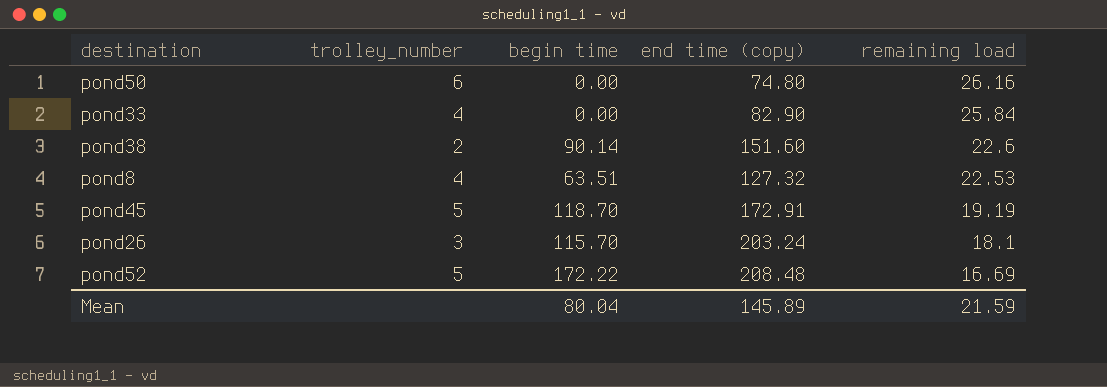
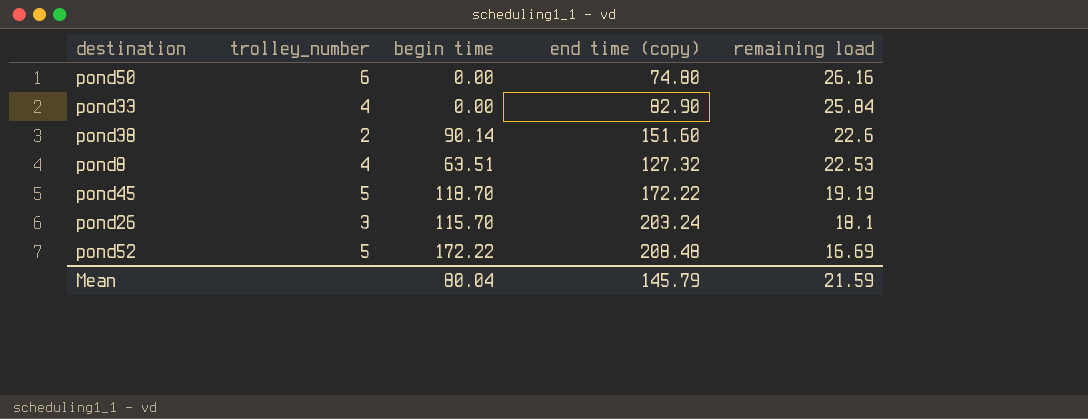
pond45 | end time (copy): 172.91 -> 172.22
Mean | end time (copy): 145.89 -> 145.79

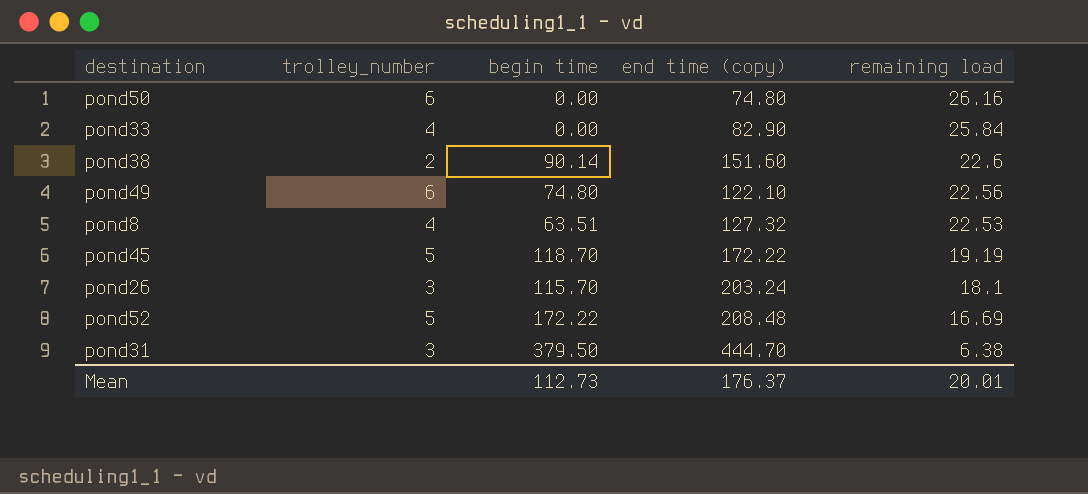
row pond49: none -> 6 | 74.80 | 122.10 | 22.56
row pond31: none -> 3 | 379.50 | 444.70 | 6.38
Mean | begin time: 80.04 -> 112.73
Mean | end time (copy): 145.79 -> 176.37
Mean | remaining load: 21.59 -> 20.01

